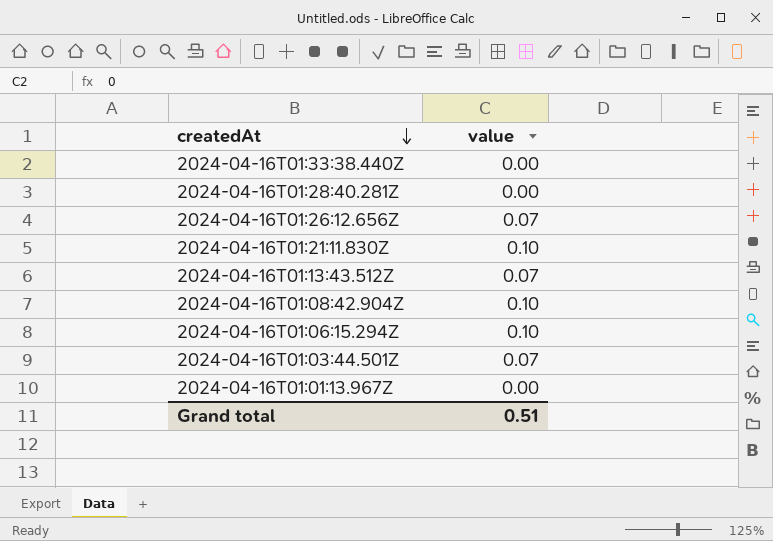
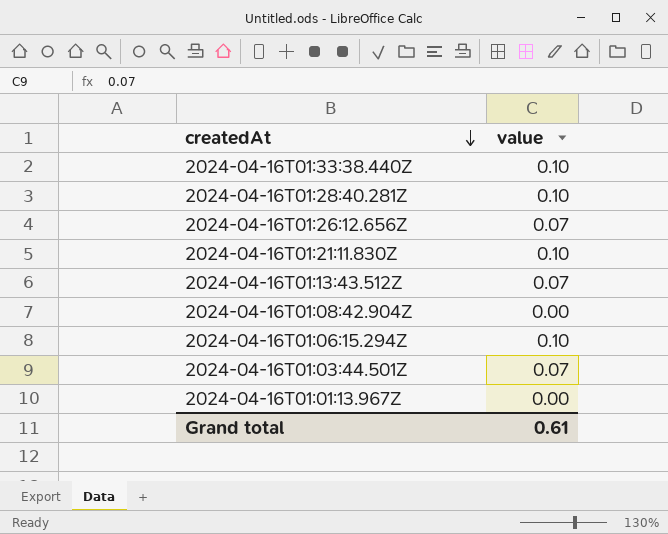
2024-04-16T01:33:38.440Z | value: 0.00 -> 0.10
2024-04-16T01:28:40.281Z | value: 0.00 -> 0.10
2024-04-16T01:08:42.904Z | value: 0.10 -> 0.00
Grand total | value: 0.51 -> 0.61

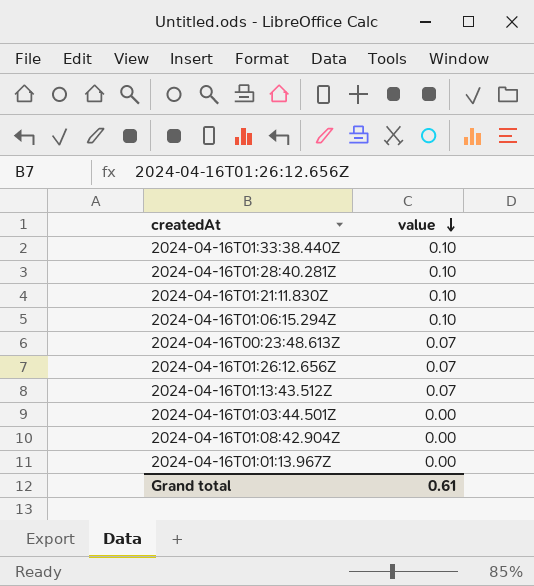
row order: createdAt descending -> value descending
row 2024-04-16T00:23:48.613Z: none -> 0.07
2024-04-16T01:03:44.501Z | value: 0.07 -> 0.00

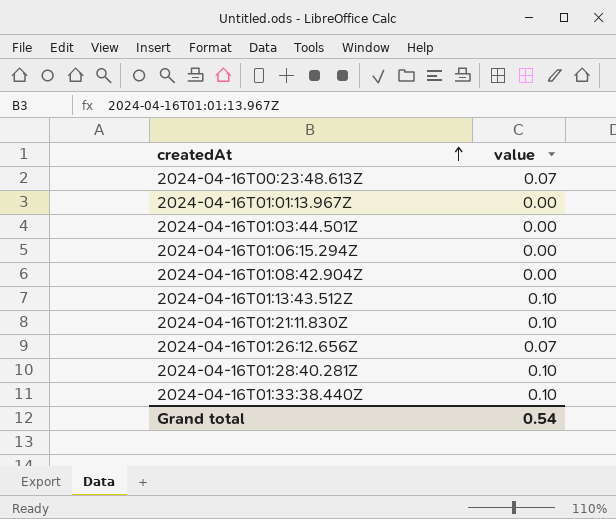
row order: value descending -> createdAt ascending
2024-04-16T01:06:15.294Z | value: 0.10 -> 0.00
2024-04-16T01:13:43.512Z | value: 0.07 -> 0.10
Grand total | value: 0.61 -> 0.54

